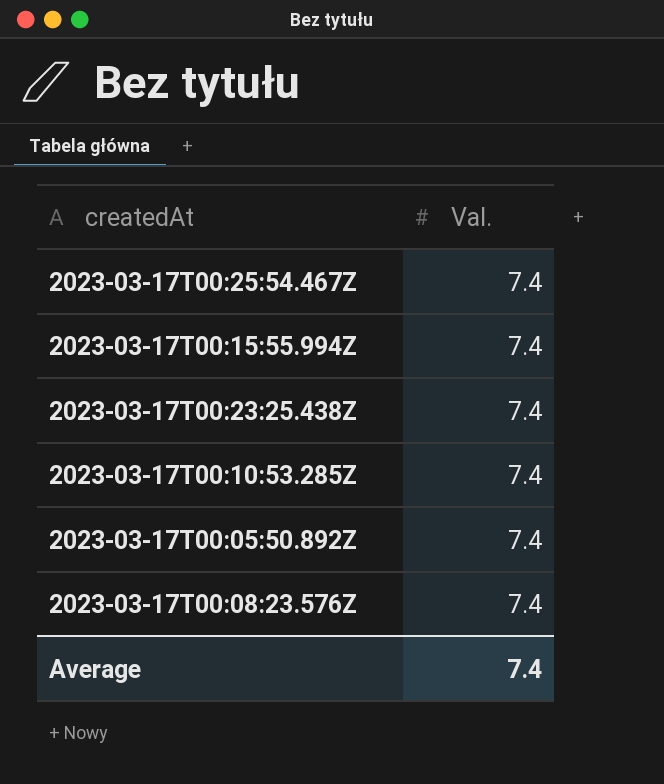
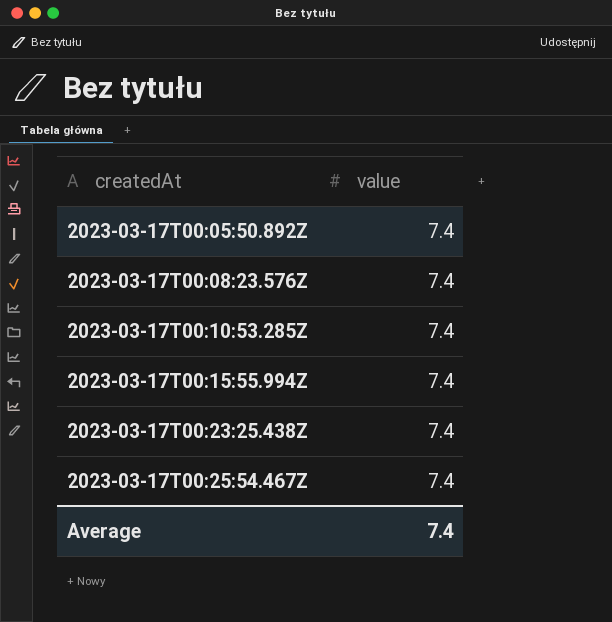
row order: none -> createdAt ascending
column name: Val. -> value

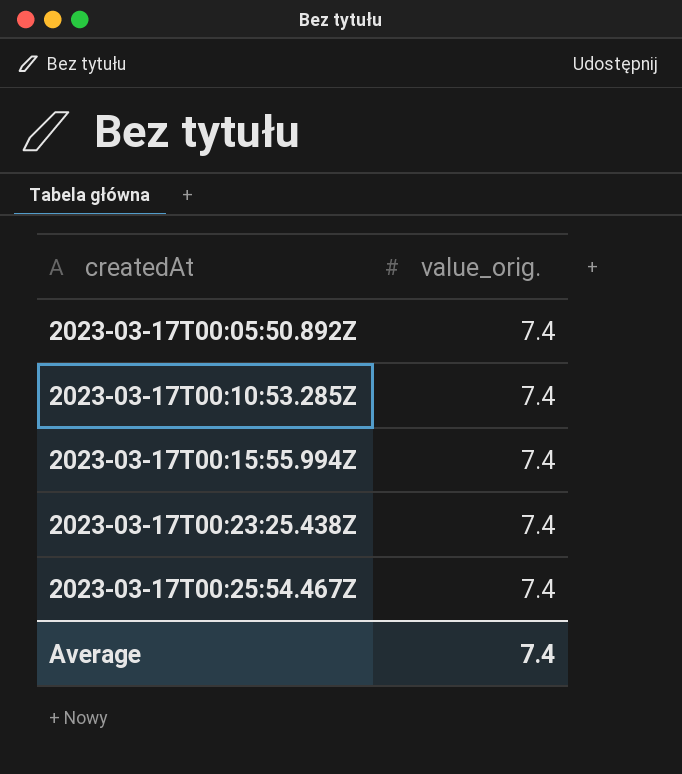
column name: value -> value_orig.
row 2023-03-17T00:08:23.576Z: 7.4 -> none

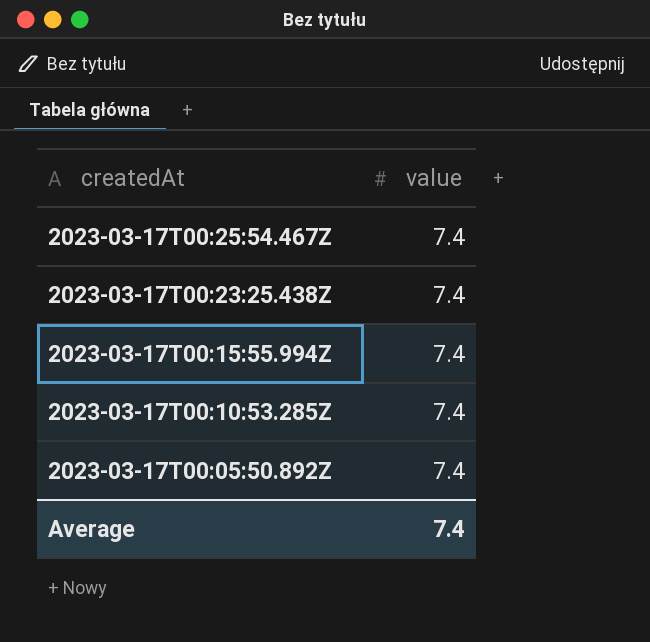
row order: createdAt ascending -> createdAt descending
column name: value_orig. -> value

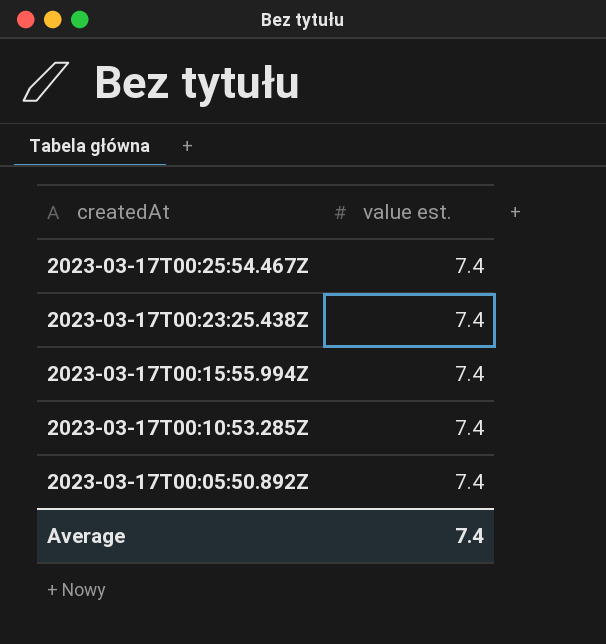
column name: value -> value est.

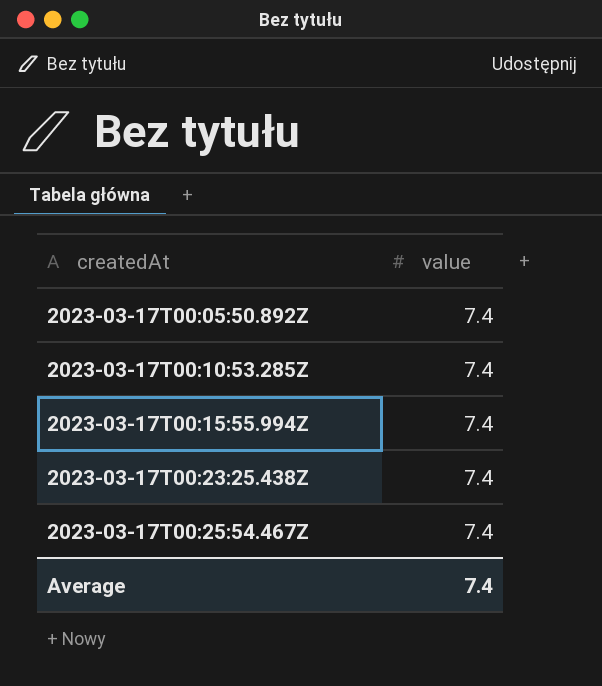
row order: createdAt descending -> createdAt ascending
column name: value est. -> value

